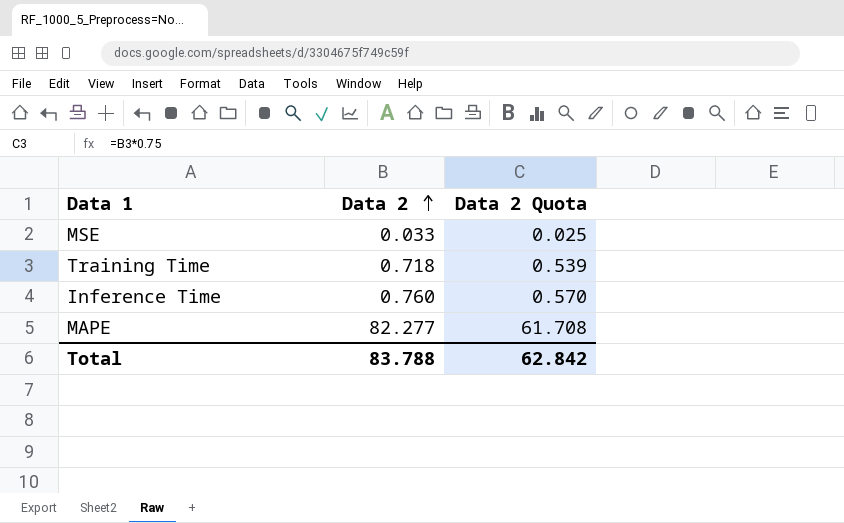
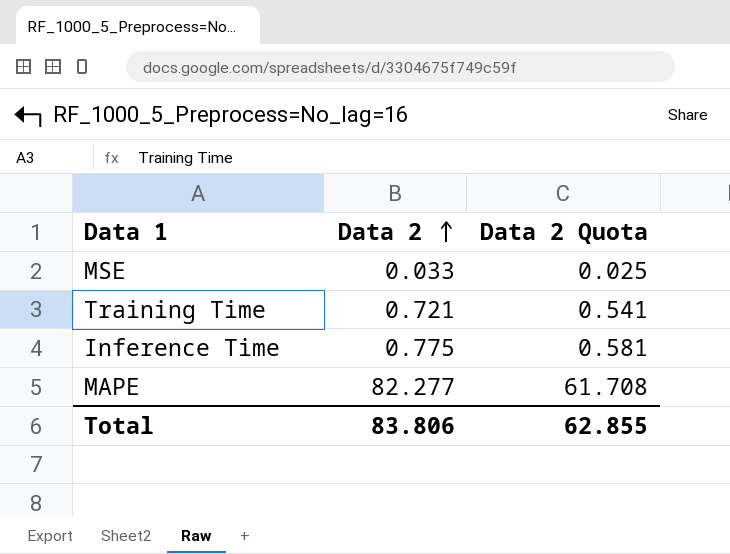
Training Time | Data 2: 0.718 -> 0.721
Training Time | Data 2 Quota: 0.539 -> 0.541
Inference Time | Data 2: 0.760 -> 0.775
Inference Time | Data 2 Quota: 0.570 -> 0.581
Total | Data 2: 83.788 -> 83.806
Total | Data 2 Quota: 62.842 -> 62.855

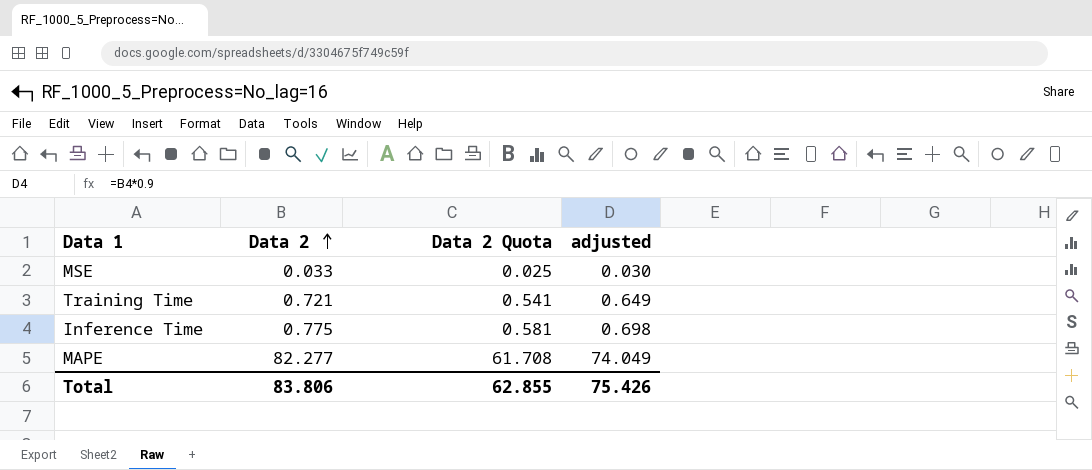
column adjusted | formula: none -> [Data 2] * 0.9

